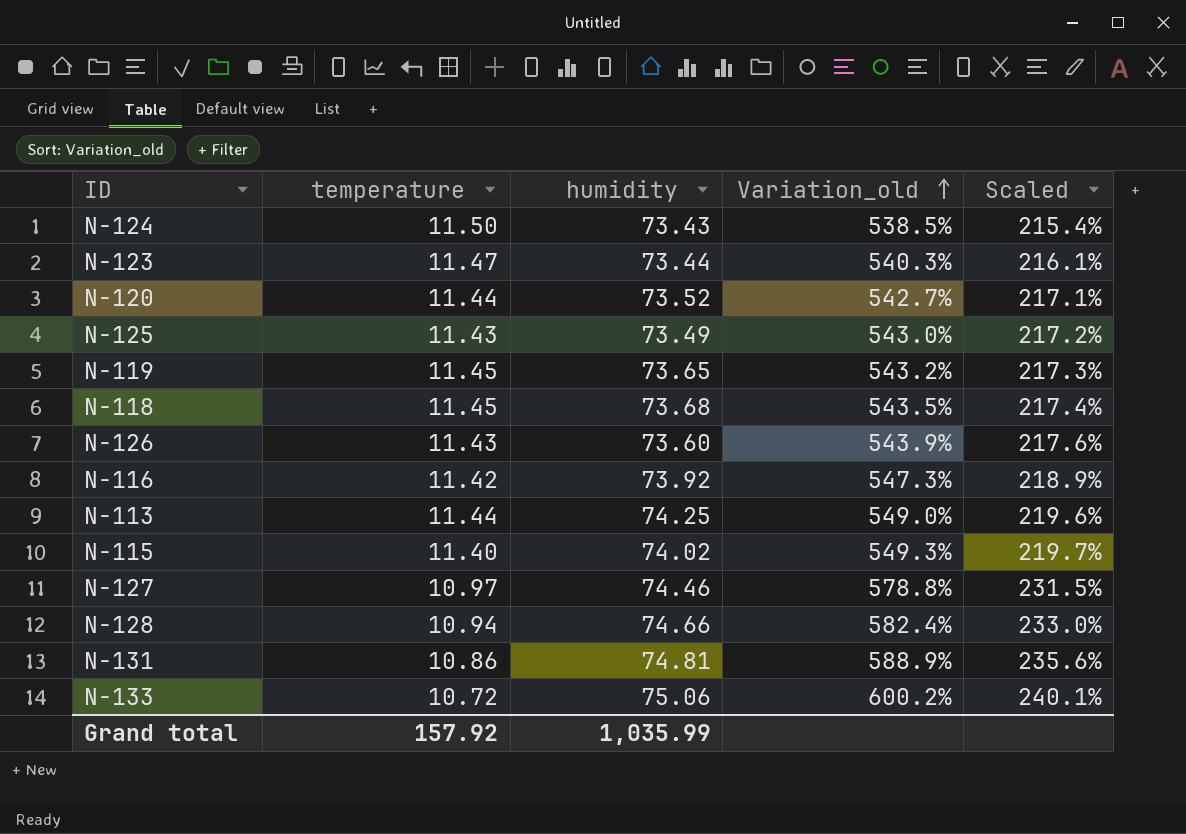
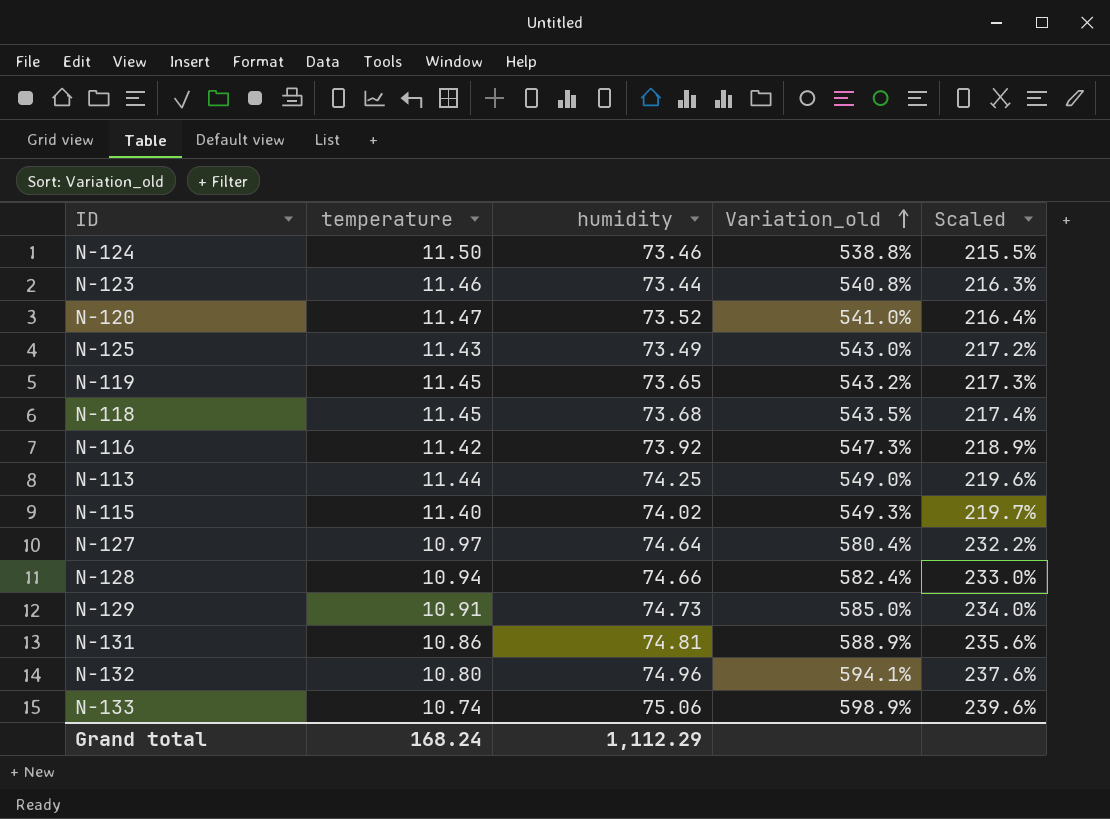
row N-126: 11.43 | 73.60 | 543.9% | 217.6% -> none
N-124 | humidity: 73.43 -> 73.46
N-124 | Variation_old: 538.5% -> 538.8%
N-124 | Scaled: 215.4% -> 215.5%
N-123 | temperature: 11.47 -> 11.46
N-123 | Variation_old: 540.3% -> 540.8%
N-123 | Scaled: 216.1% -> 216.3%
N-120 | temperature: 11.44 -> 11.47
N-120 | Variation_old: 542.7% -> 541.0%
N-120 | Scaled: 217.1% -> 216.4%
N-127 | humidity: 74.46 -> 74.64
N-127 | Variation_old: 578.8% -> 580.4%
N-127 | Scaled: 231.5% -> 232.2%
row N-129: none -> 10.91 | 74.73 | 585.0% | 234.0%
row N-132: none -> 10.80 | 74.96 | 594.1% | 237.6%
N-133 | temperature: 10.72 -> 10.74
N-133 | Variation_old: 600.2% -> 598.9%
N-133 | Scaled: 240.1% -> 239.6%
Grand total | temperature: 157.92 -> 168.24
Grand total | humidity: 1,035.99 -> 1,112.29

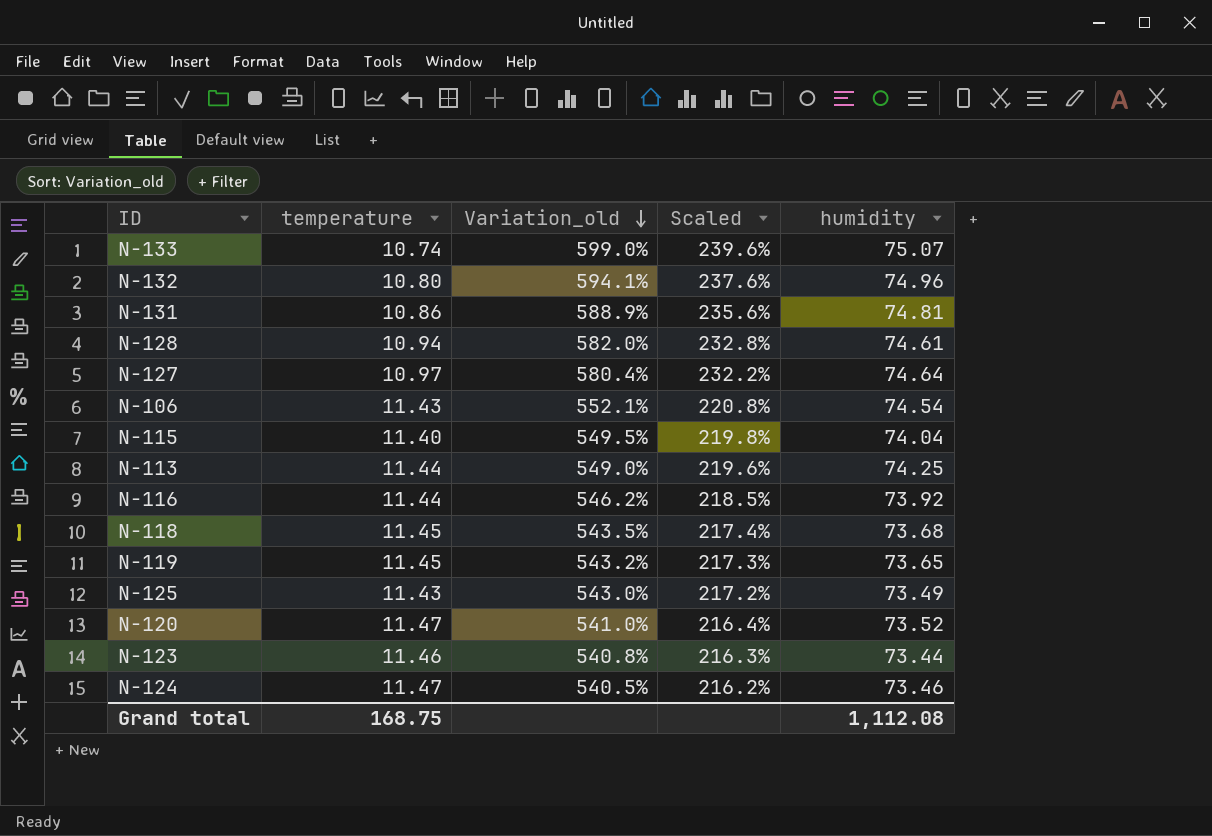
row order: Variation_old ascending -> Variation_old descending
column humidity | position: 3 -> 5
row N-129: 10.91 | 74.73 | 585.0% | 234.0% -> none
N-133 | Variation_old: 598.9% -> 599.0%
N-133 | humidity: 75.06 -> 75.07
N-128 | Variation_old: 582.4% -> 582.0%
N-128 | Scaled: 233.0% -> 232.8%
N-128 | humidity: 74.66 -> 74.61
row N-106: none -> 11.43 | 552.1% | 220.8% | 74.54
N-115 | Variation_old: 549.3% -> 549.5%
N-115 | Scaled: 219.7% -> 219.8%
N-115 | humidity: 74.02 -> 74.04
N-116 | temperature: 11.42 -> 11.44
N-116 | Variation_old: 547.3% -> 546.2%
N-116 | Scaled: 218.9% -> 218.5%
N-124 | temperature: 11.50 -> 11.47
N-124 | Variation_old: 538.8% -> 540.5%
N-124 | Scaled: 215.5% -> 216.2%
Grand total | temperature: 168.24 -> 168.75
Grand total | humidity: 1,112.29 -> 1,112.08

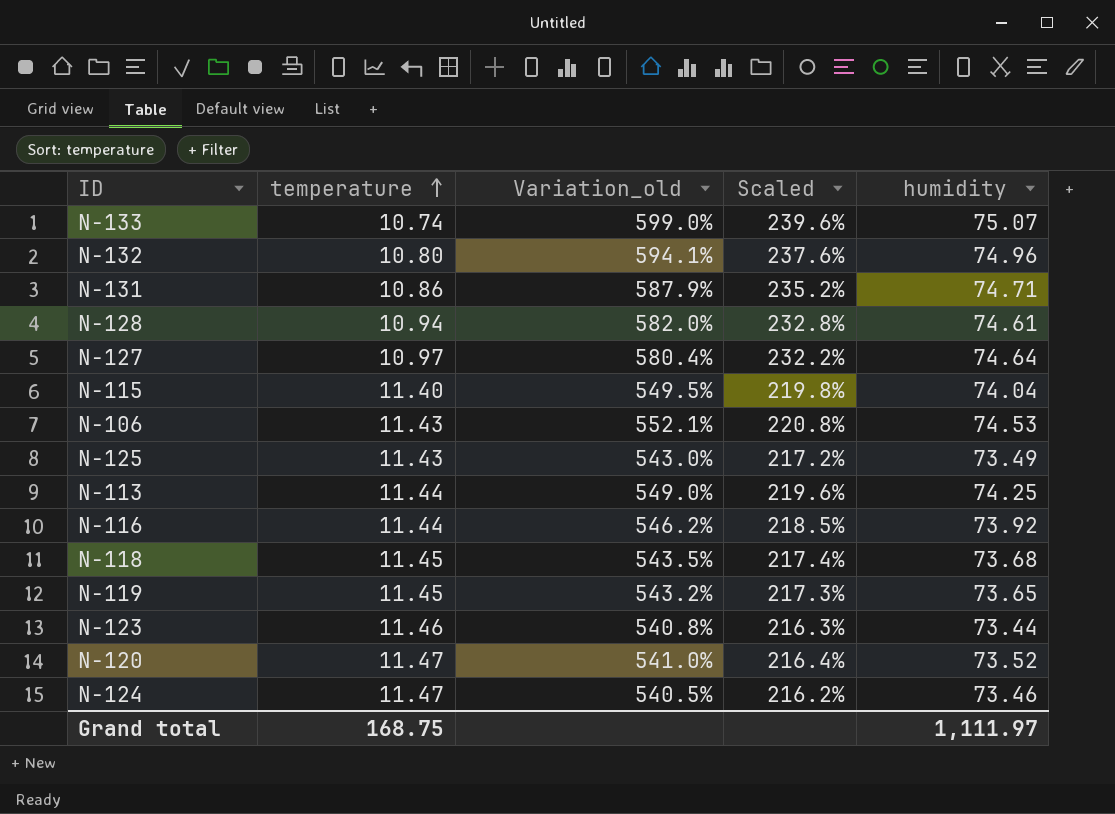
row order: Variation_old descending -> temperature ascending
N-131 | Variation_old: 588.9% -> 587.9%
N-131 | Scaled: 235.6% -> 235.2%
N-131 | humidity: 74.81 -> 74.71
N-106 | humidity: 74.54 -> 74.53
Grand total | humidity: 1,112.08 -> 1,111.97

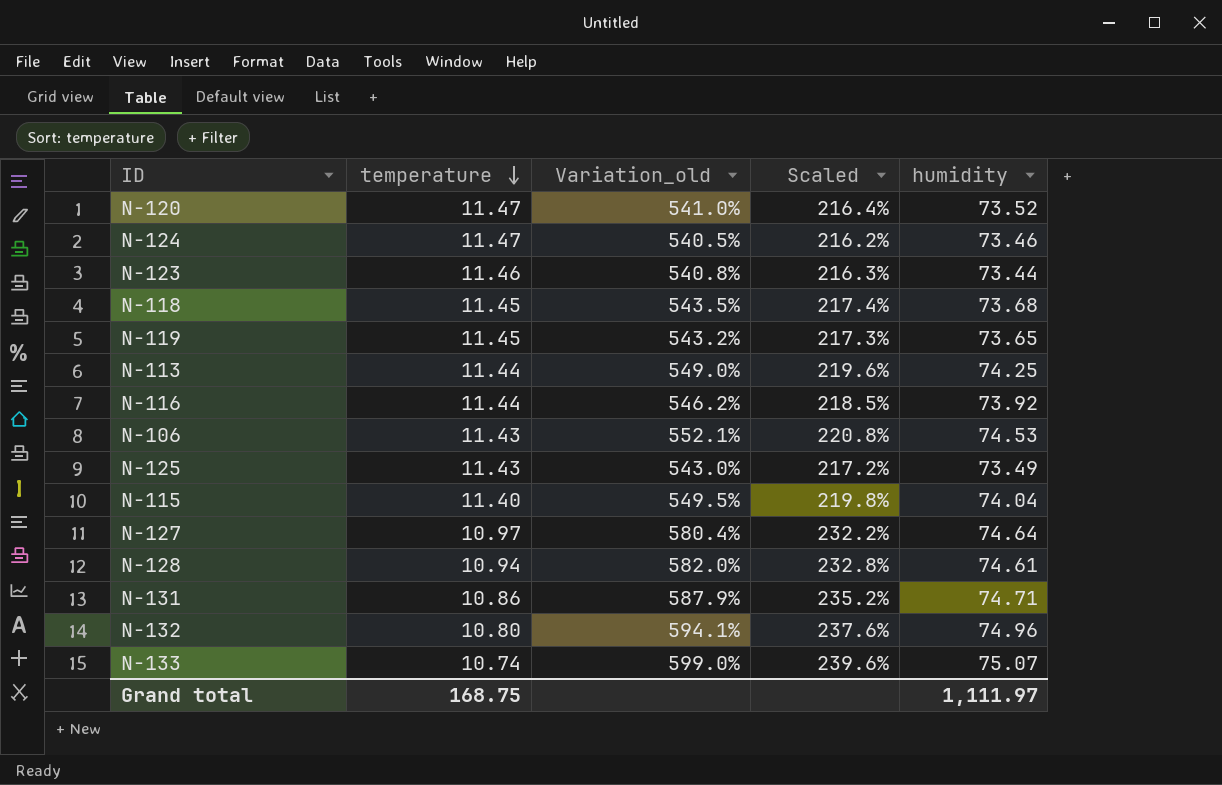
row order: temperature ascending -> temperature descending

